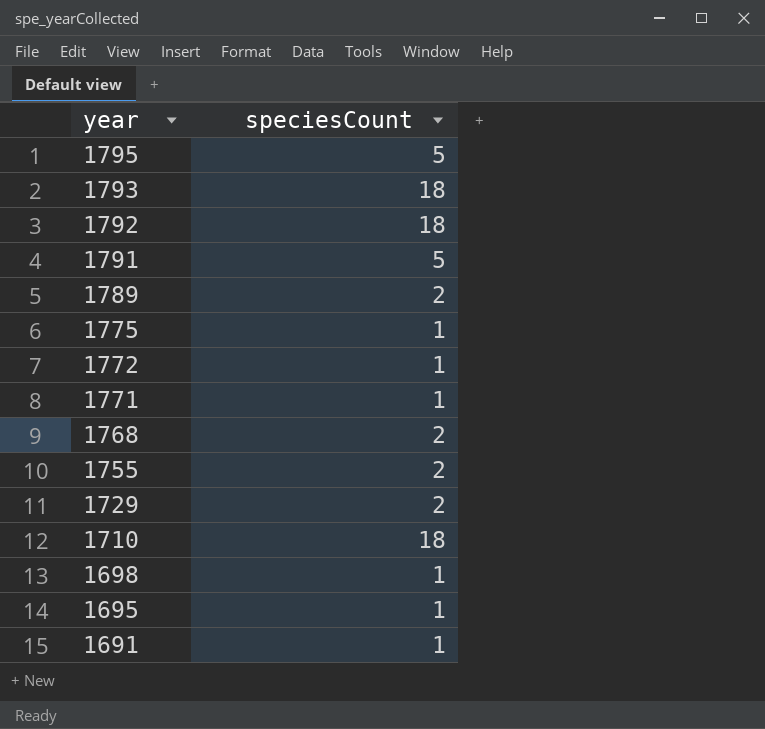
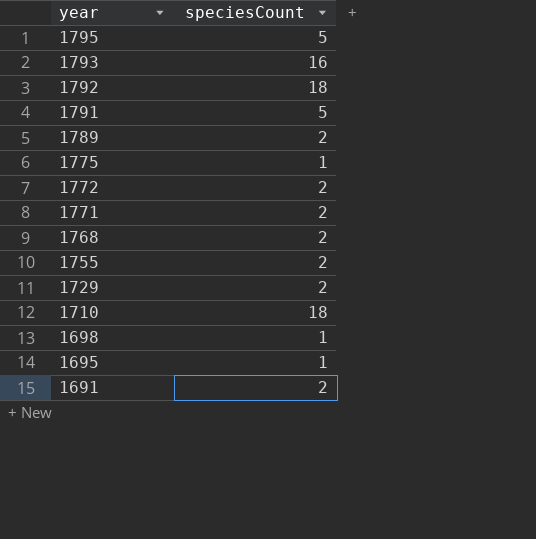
1793 | speciesCount: 18 -> 16
1772 | speciesCount: 1 -> 2
1771 | speciesCount: 1 -> 2
1691 | speciesCount: 1 -> 2

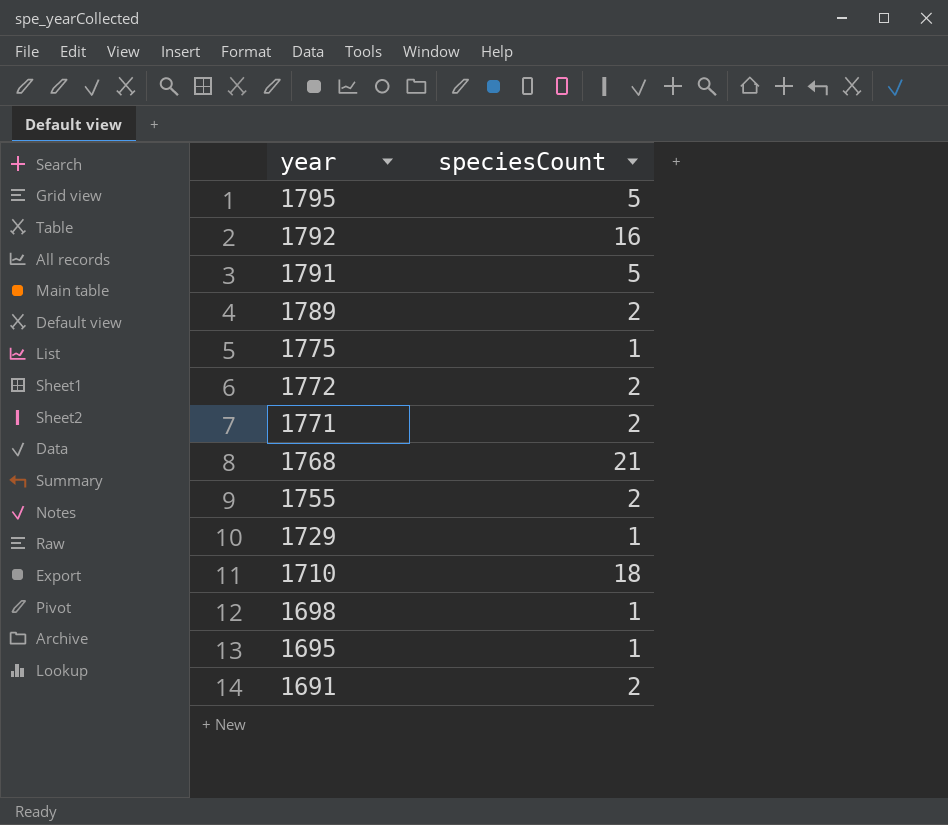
row 1793: 16 -> none
1792 | speciesCount: 18 -> 16
1768 | speciesCount: 2 -> 21
1729 | speciesCount: 2 -> 1

